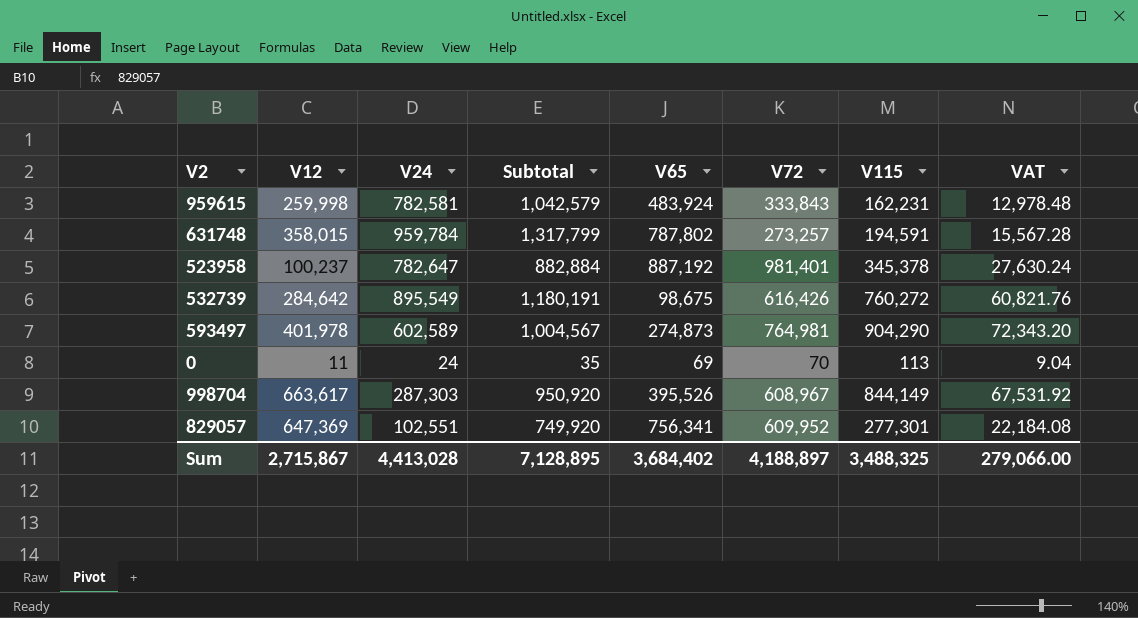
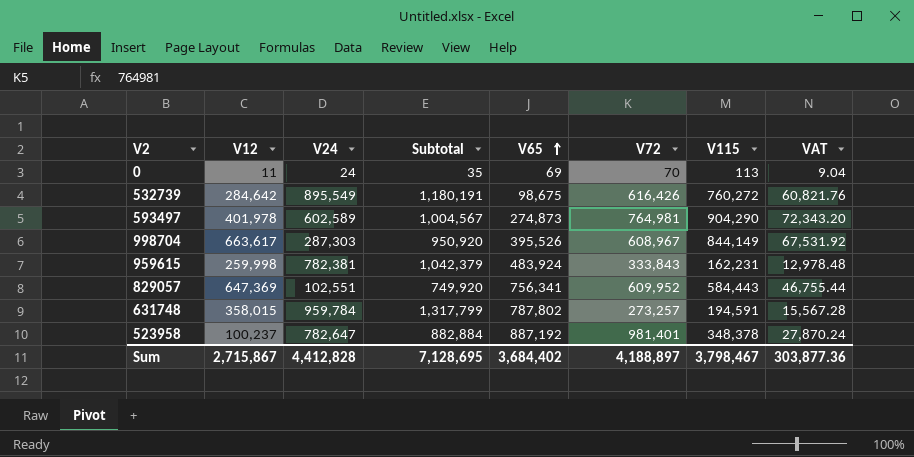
row order: none -> V65 ascending
959615 | V24: 782,581 -> 782,381
959615 | Subtotal: 1,042,579 -> 1,042,379
829057 | V115: 277,301 -> 584,443
829057 | VAT: 22,184.08 -> 46,755.44
523958 | V115: 345,378 -> 348,378
523958 | VAT: 27,630.24 -> 27,870.24
Sum | V24: 4,413,028 -> 4,412,828
Sum | Subtotal: 7,128,895 -> 7,128,695
Sum | V115: 3,488,325 -> 3,798,467
Sum | VAT: 279,066.00 -> 303,877.36

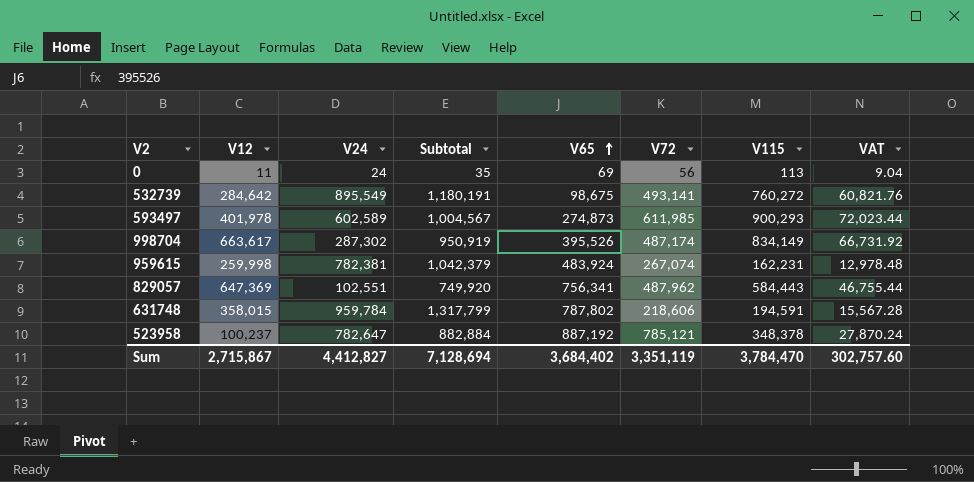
0 | V72: 70 -> 56
532739 | V72: 616,426 -> 493,141
593497 | V72: 764,981 -> 611,985
593497 | V115: 904,290 -> 900,293
593497 | VAT: 72,343.20 -> 72,023.44
998704 | V24: 287,303 -> 287,302
998704 | Subtotal: 950,920 -> 950,919
998704 | V72: 608,967 -> 487,174
998704 | V115: 844,149 -> 834,149
998704 | VAT: 67,531.92 -> 66,731.92
959615 | V72: 333,843 -> 267,074
829057 | V72: 609,952 -> 487,962
631748 | V72: 273,257 -> 218,606
523958 | V72: 981,401 -> 785,121
Sum | V24: 4,412,828 -> 4,412,827
Sum | Subtotal: 7,128,695 -> 7,128,694
Sum | V72: 4,188,897 -> 3,351,119
Sum | V115: 3,798,467 -> 3,784,470
Sum | VAT: 303,877.36 -> 302,757.60

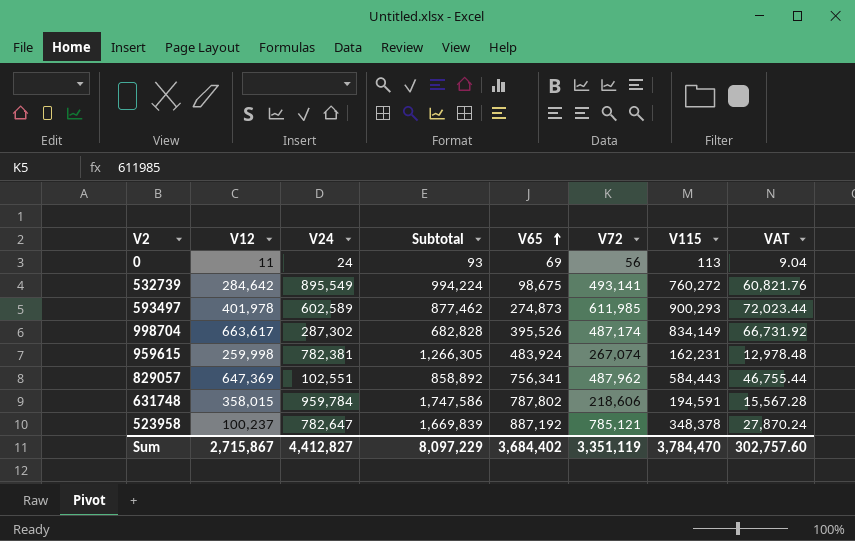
column Subtotal | formula: [V12] + [V24] -> [V24] + [V65]
Sum | Subtotal: 7,128,694 -> 8,097,229

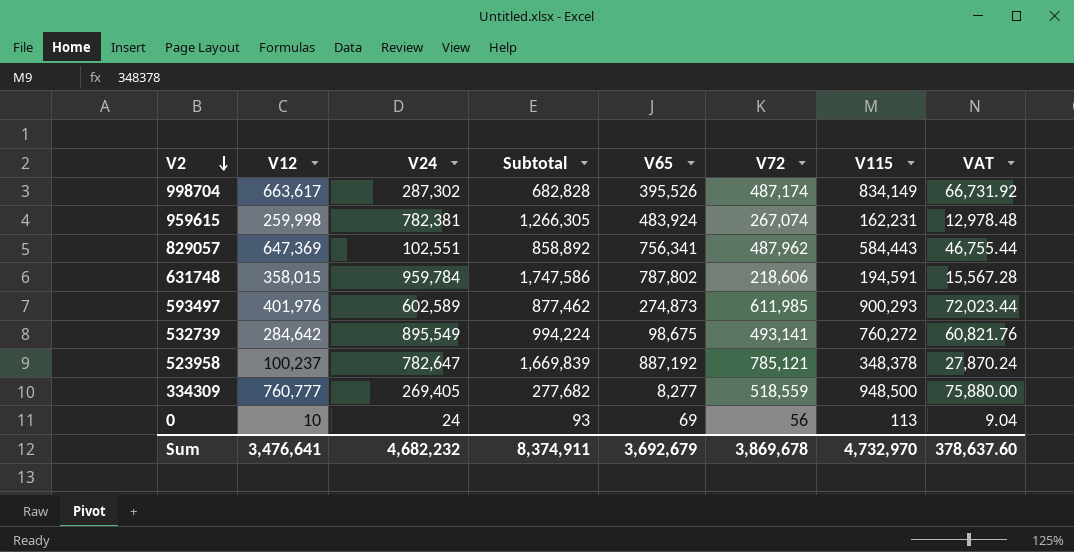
row order: V65 ascending -> V2 descending
593497 | V12: 401,978 -> 401,976
row 334309: none -> 760,777 | 269,405 | 277,682 | 8,277 | 518,559 | 948,500 | 75,880.00
0 | V12: 11 -> 10
Sum | V12: 2,715,867 -> 3,476,641
Sum | V24: 4,412,827 -> 4,682,232
Sum | Subtotal: 8,097,229 -> 8,374,911
Sum | V65: 3,684,402 -> 3,692,679
Sum | V72: 3,351,119 -> 3,869,678
Sum | V115: 3,784,470 -> 4,732,970
Sum | VAT: 302,757.60 -> 378,637.60

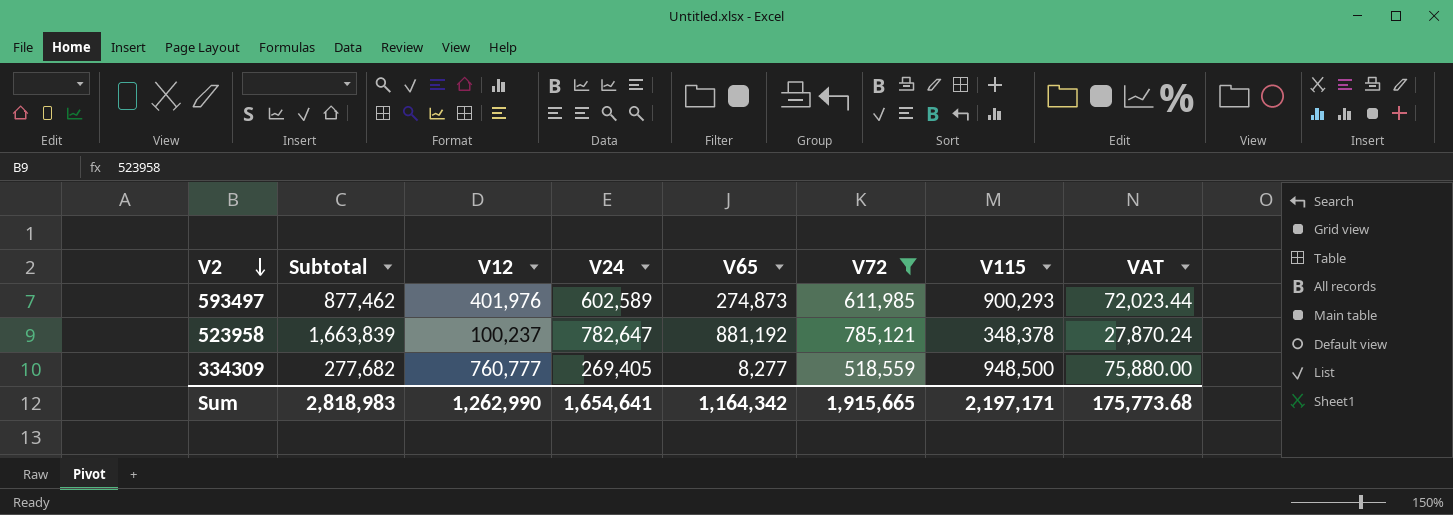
filter: none -> V72 >= 518,559
column Subtotal | position: 4 -> 2
523958 | Subtotal: 1,669,839 -> 1,663,839
523958 | V65: 887,192 -> 881,192
Sum | Subtotal: 8,374,911 -> 2,818,983
Sum | V12: 3,476,641 -> 1,262,990
Sum | V24: 4,682,232 -> 1,654,641
Sum | V65: 3,692,679 -> 1,164,342
Sum | V72: 3,869,678 -> 1,915,665
Sum | V115: 4,732,970 -> 2,197,171
Sum | VAT: 378,637.60 -> 175,773.68

